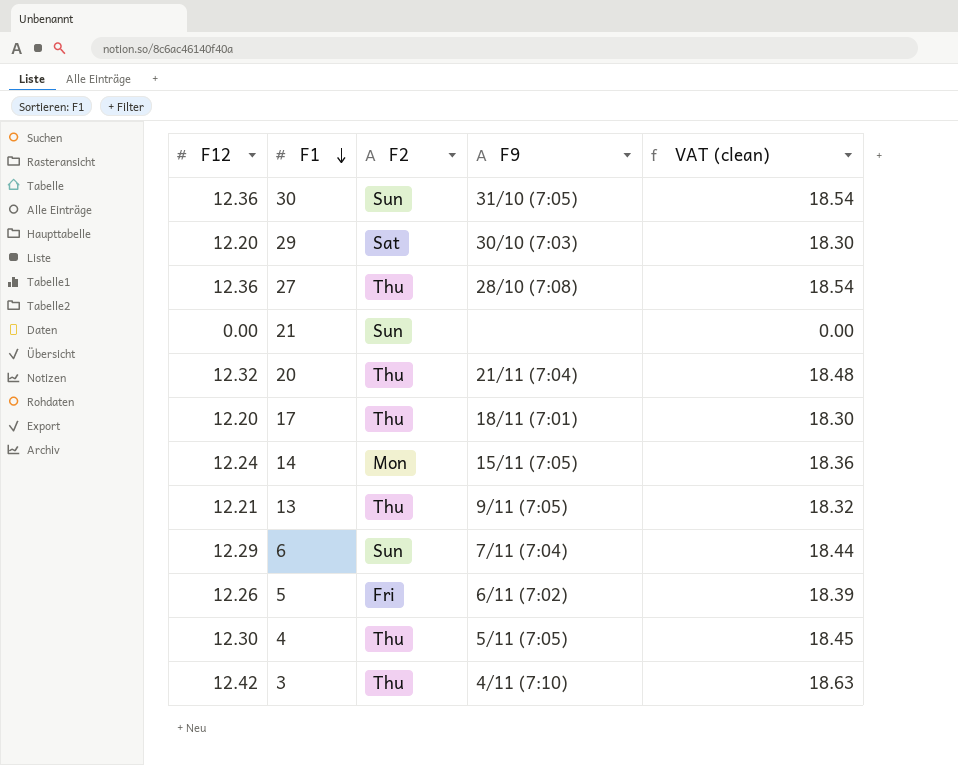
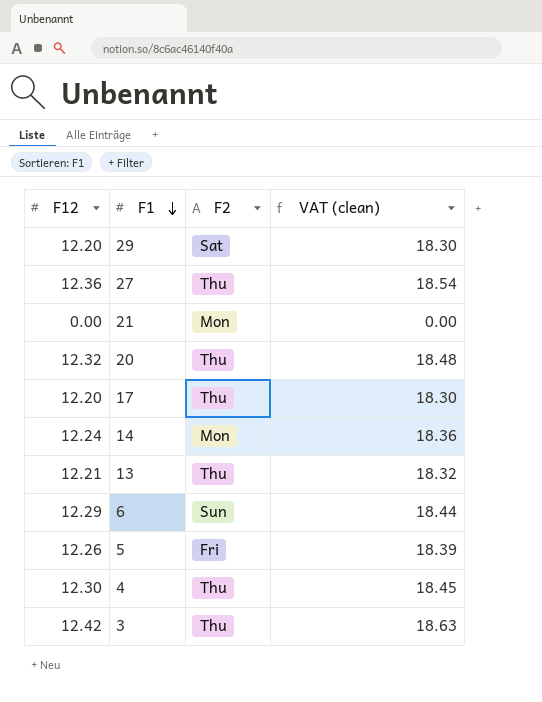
column F9 | position: 4 -> none
row 30: 12.36 | Sun | 31/10 (7:05) | 18.54 -> none
21 | F2: Sun -> Mon

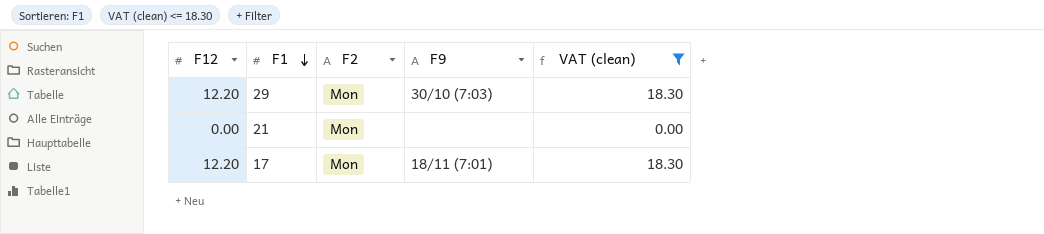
filter: none -> VAT (clean) <= 18.30
column F9 | position: none -> 4
29 | F2: Sat -> Mon
17 | F2: Thu -> Mon

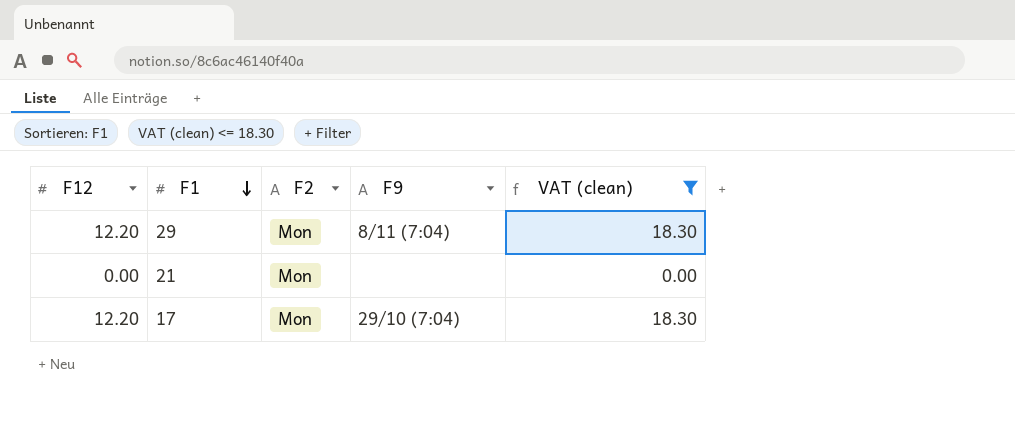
29 | F9: 30/10 (7:03) -> 8/11 (7:04)
17 | F9: 18/11 (7:01) -> 29/10 (7:04)

